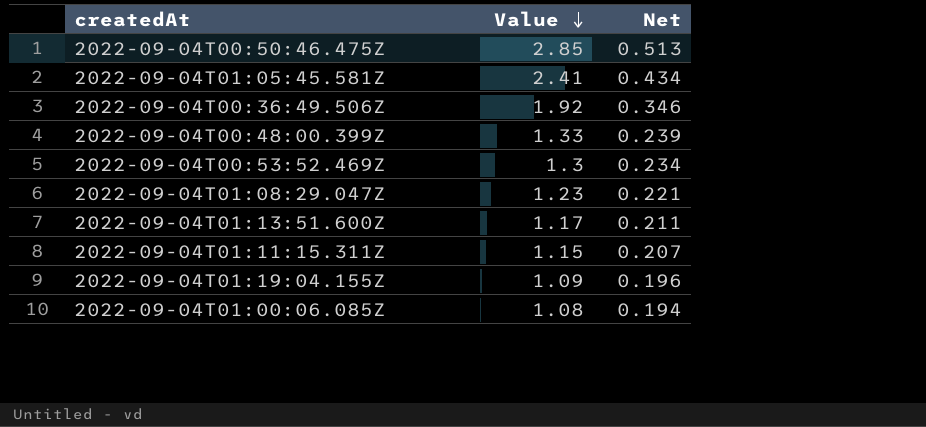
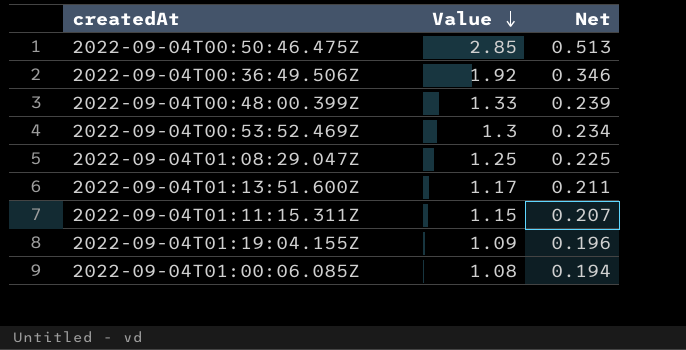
row 2022-09-04T01:05:45.581Z: 2.41 | 0.434 -> none
2022-09-04T01:08:29.047Z | Value: 1.23 -> 1.25
2022-09-04T01:08:29.047Z | Net: 0.221 -> 0.225

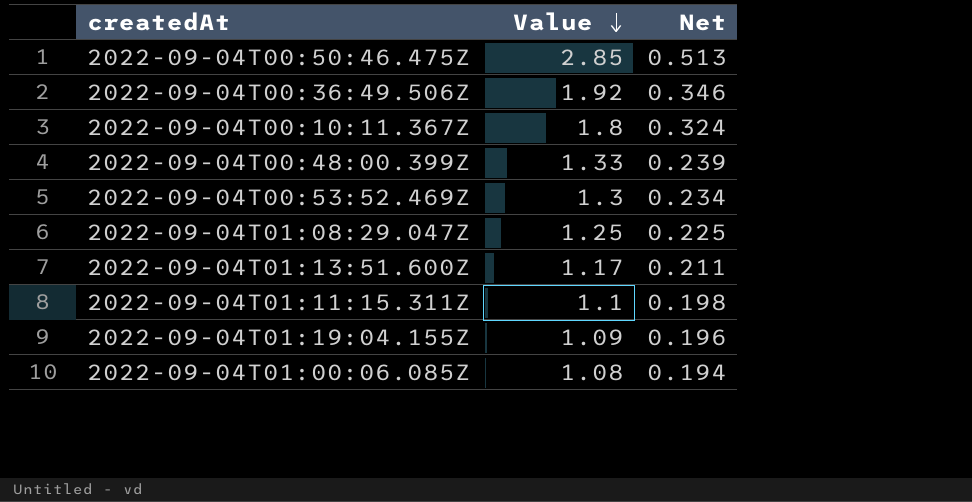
row 2022-09-04T00:10:11.367Z: none -> 1.8 | 0.324
2022-09-04T01:11:15.311Z | Value: 1.15 -> 1.1
2022-09-04T01:11:15.311Z | Net: 0.207 -> 0.198

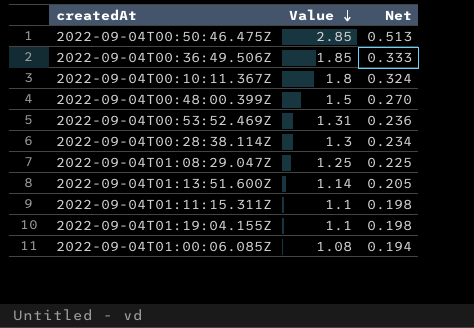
2022-09-04T00:36:49.506Z | Value: 1.92 -> 1.85
2022-09-04T00:36:49.506Z | Net: 0.346 -> 0.333
2022-09-04T00:48:00.399Z | Value: 1.33 -> 1.5
2022-09-04T00:48:00.399Z | Net: 0.239 -> 0.270
2022-09-04T00:53:52.469Z | Value: 1.3 -> 1.31
2022-09-04T00:53:52.469Z | Net: 0.234 -> 0.236
row 2022-09-04T00:28:38.114Z: none -> 1.3 | 0.234
2022-09-04T01:13:51.600Z | Value: 1.17 -> 1.14
2022-09-04T01:13:51.600Z | Net: 0.211 -> 0.205
2022-09-04T01:19:04.155Z | Value: 1.09 -> 1.1
2022-09-04T01:19:04.155Z | Net: 0.196 -> 0.198

